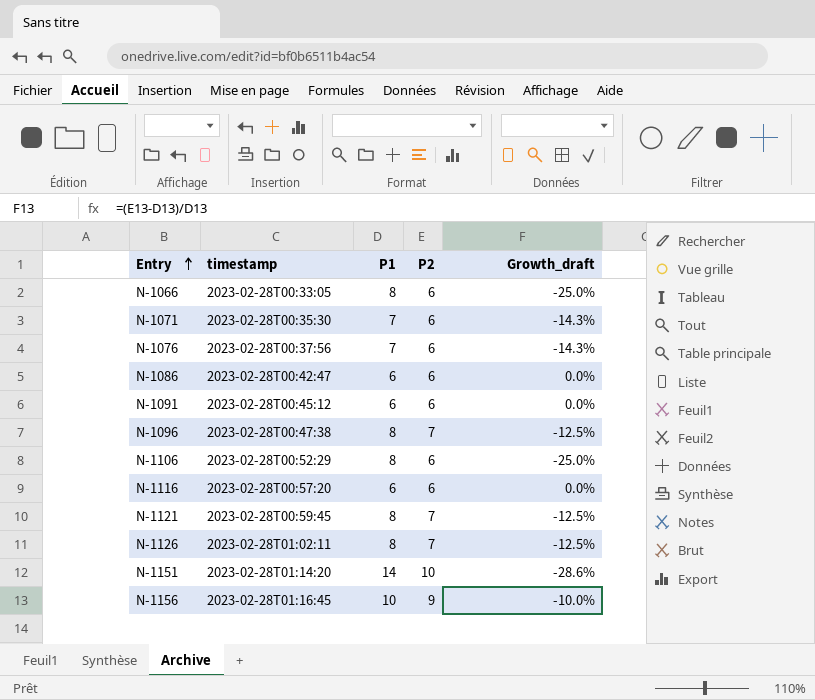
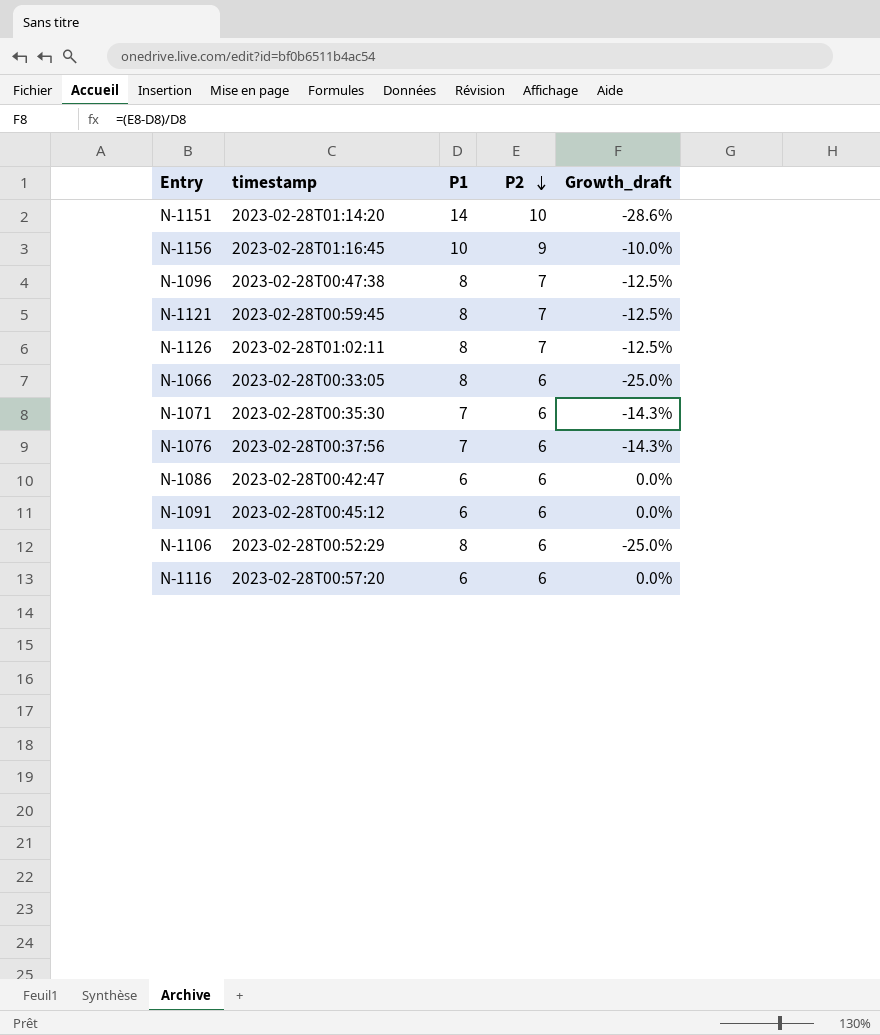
row order: Entry ascending -> P2 descending

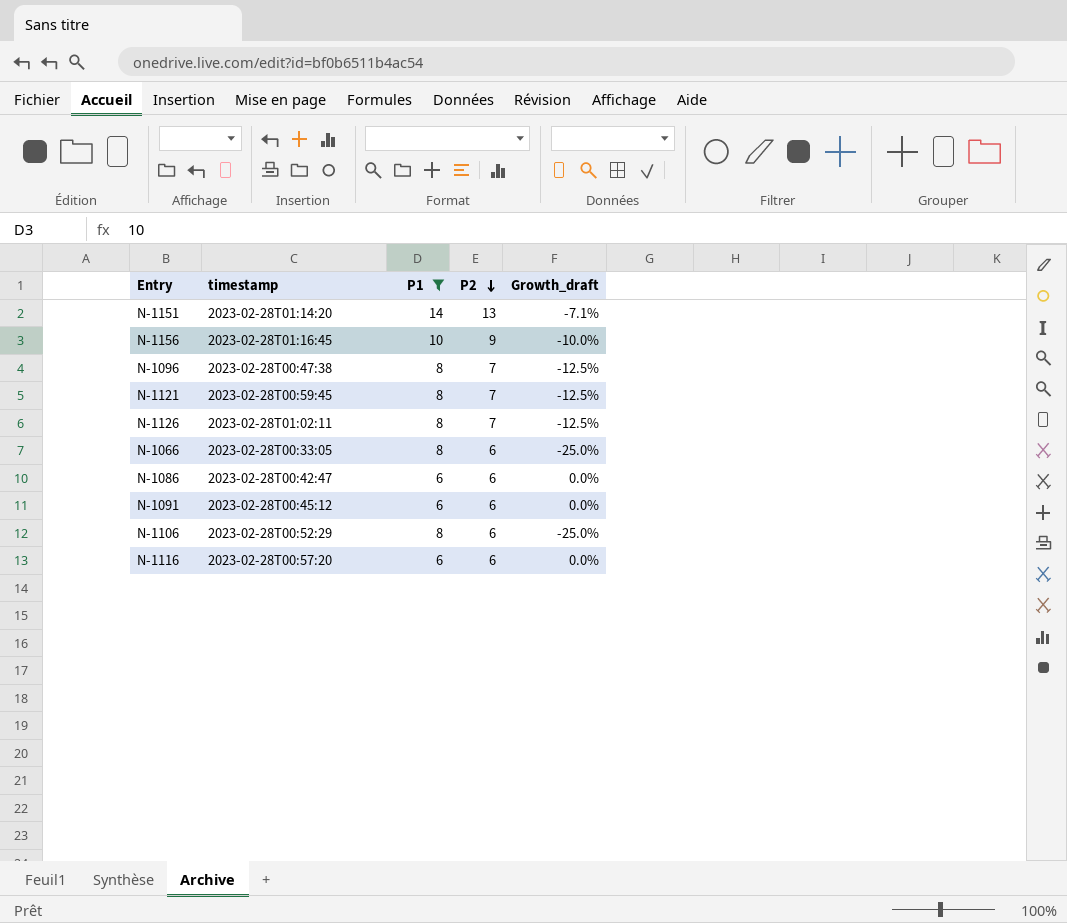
filter: none -> P1 != 7
N-1151 | P2: 10 -> 13
N-1151 | Growth_draft: -28.6% -> -7.1%

